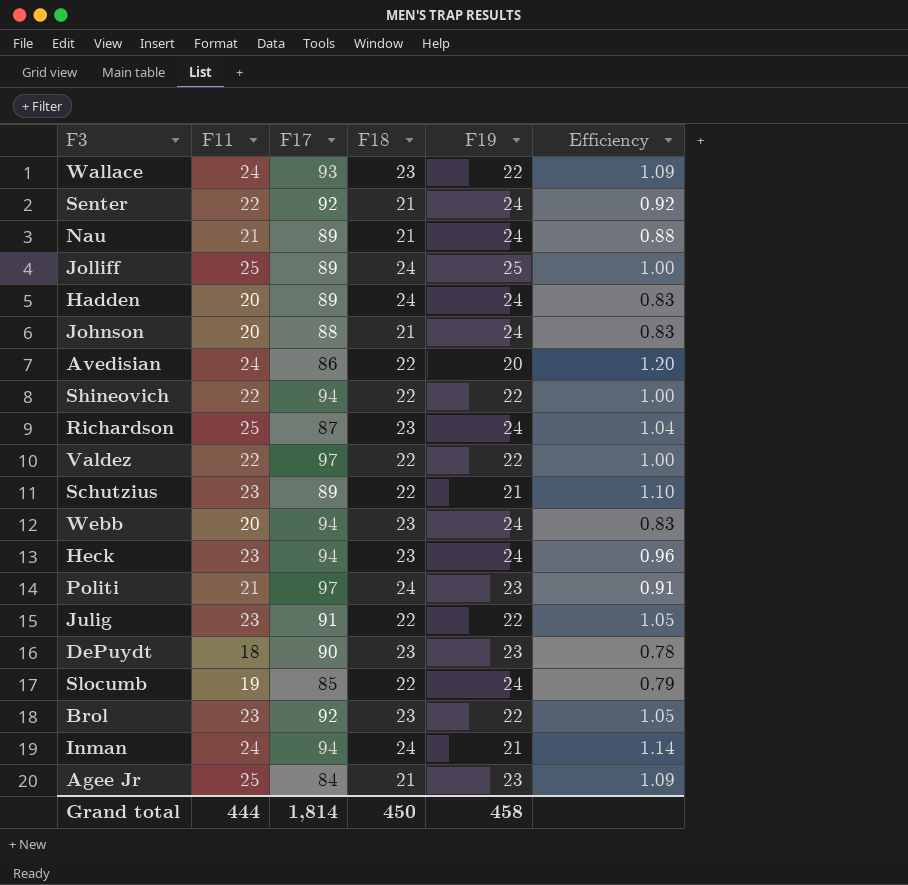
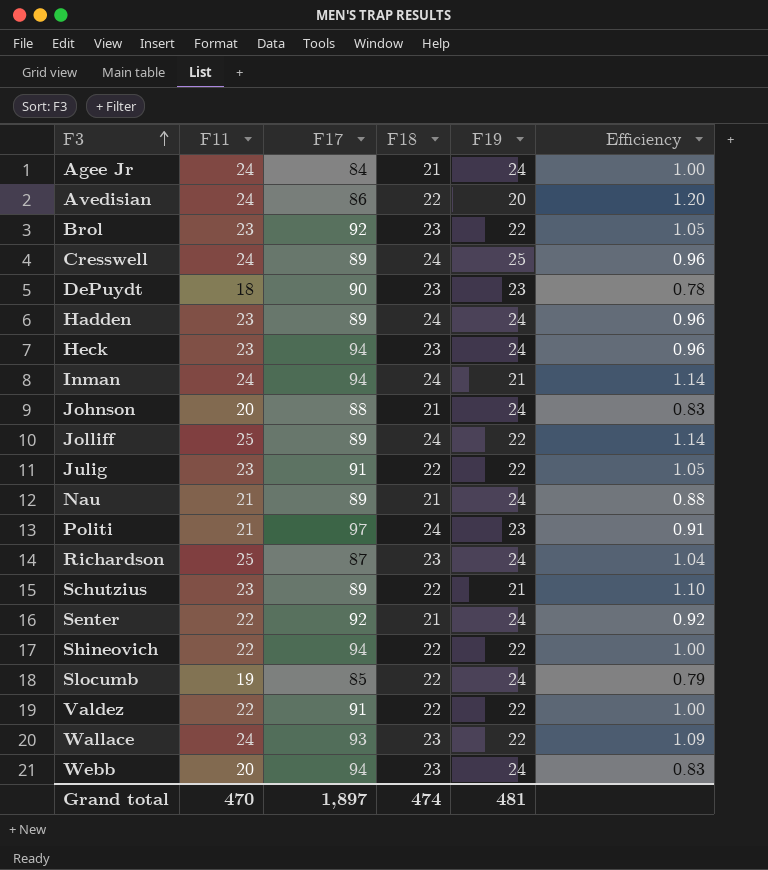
row order: none -> F3 ascending
Agee Jr | F11: 25 -> 24
Agee Jr | F19: 23 -> 24
Agee Jr | Efficiency: 1.09 -> 1.00
row Cresswell: none -> 24 | 89 | 24 | 25 | 0.96
Hadden | F11: 20 -> 23
Hadden | Efficiency: 0.83 -> 0.96
Jolliff | F19: 25 -> 22
Jolliff | Efficiency: 1.00 -> 1.14
Valdez | F17: 97 -> 91
Grand total | F11: 444 -> 470
Grand total | F17: 1,814 -> 1,897
Grand total | F18: 450 -> 474
Grand total | F19: 458 -> 481

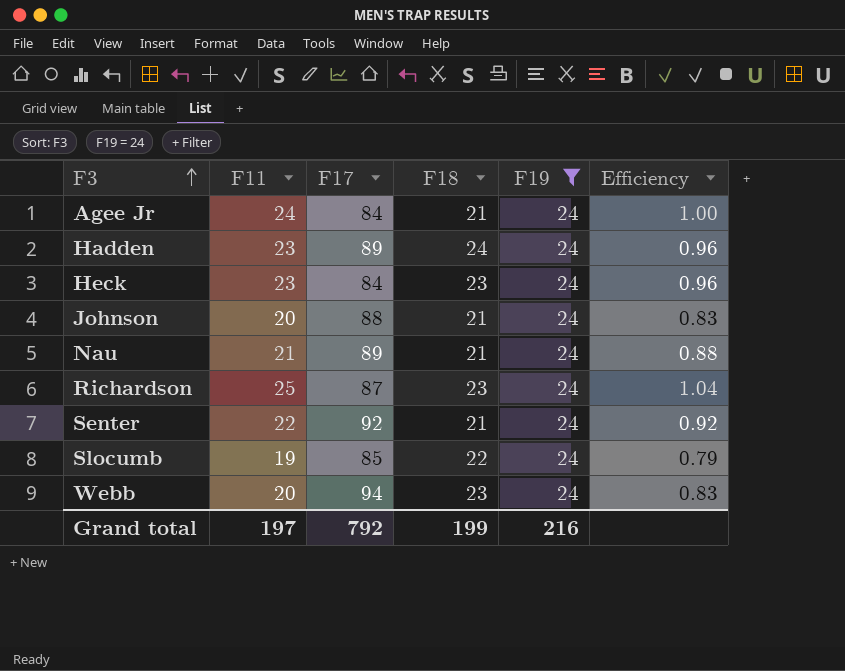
filter: none -> F19 = 24
Heck | F17: 94 -> 84
Grand total | F11: 470 -> 197
Grand total | F17: 1,897 -> 792
Grand total | F18: 474 -> 199
Grand total | F19: 481 -> 216

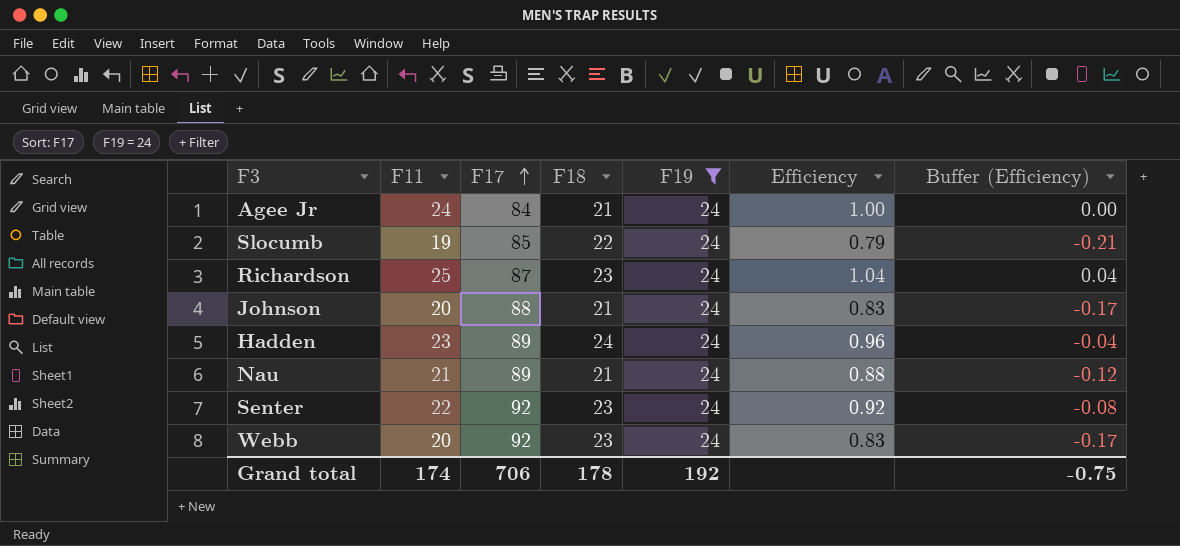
row order: F3 ascending -> F17 ascending
column Buffer (Efficiency) | formula: none -> [Efficiency] - 1
row Heck: 23 | 84 | 23 | 24 | 0.96 -> none
Senter | F18: 21 -> 23
Webb | F17: 94 -> 92
Grand total | F11: 197 -> 174
Grand total | F17: 792 -> 706
Grand total | F18: 199 -> 178
Grand total | F19: 216 -> 192

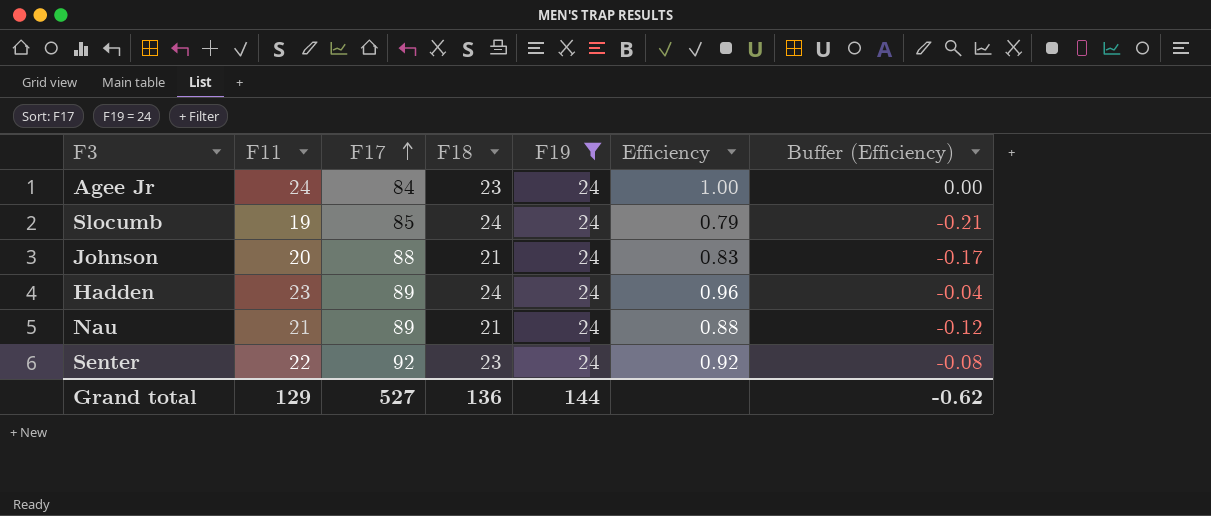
row Richardson: 25 | 87 | 23 | 24 | 1.04 | 0.04 -> none
row Webb: 20 | 92 | 23 | 24 | 0.83 | -0.17 -> none
Agee Jr | F18: 21 -> 23
Slocumb | F18: 22 -> 24
Grand total | F11: 174 -> 129
Grand total | F17: 706 -> 527
Grand total | F18: 178 -> 136
Grand total | F19: 192 -> 144
Grand total | Buffer (Efficiency): -0.75 -> -0.62

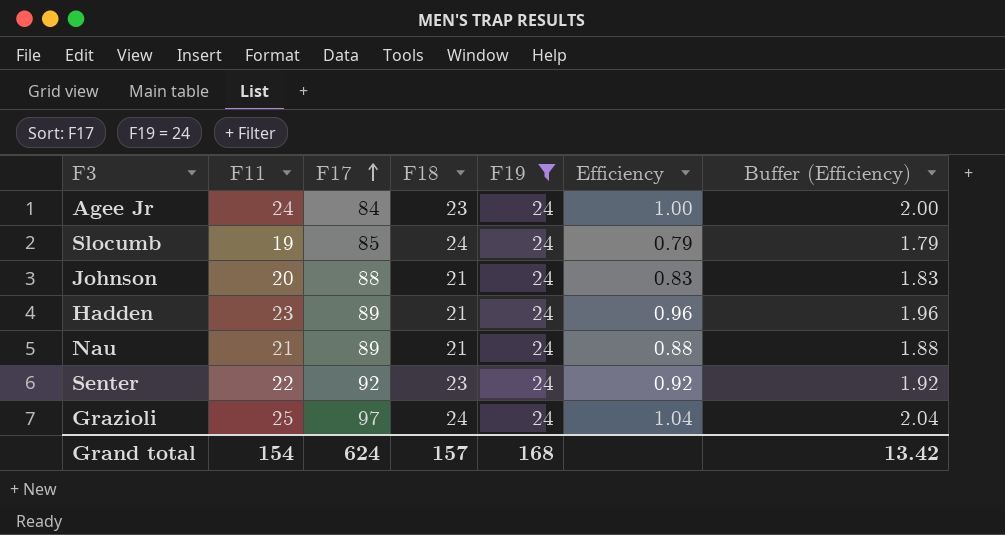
column Buffer (Efficiency) | formula: [Efficiency] - 1 -> [Efficiency] + 1
Hadden | F18: 24 -> 21
row Grazioli: none -> 25 | 97 | 24 | 24 | 1.04 | 2.04
Grand total | F11: 129 -> 154
Grand total | F17: 527 -> 624
Grand total | F18: 136 -> 157
Grand total | F19: 144 -> 168
Grand total | Buffer (Efficiency): -0.62 -> 13.42

